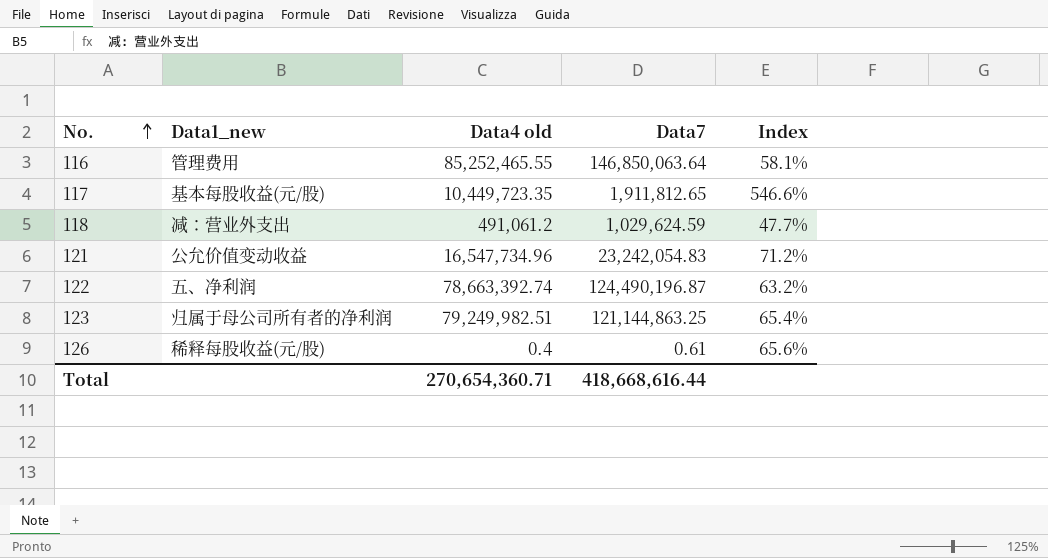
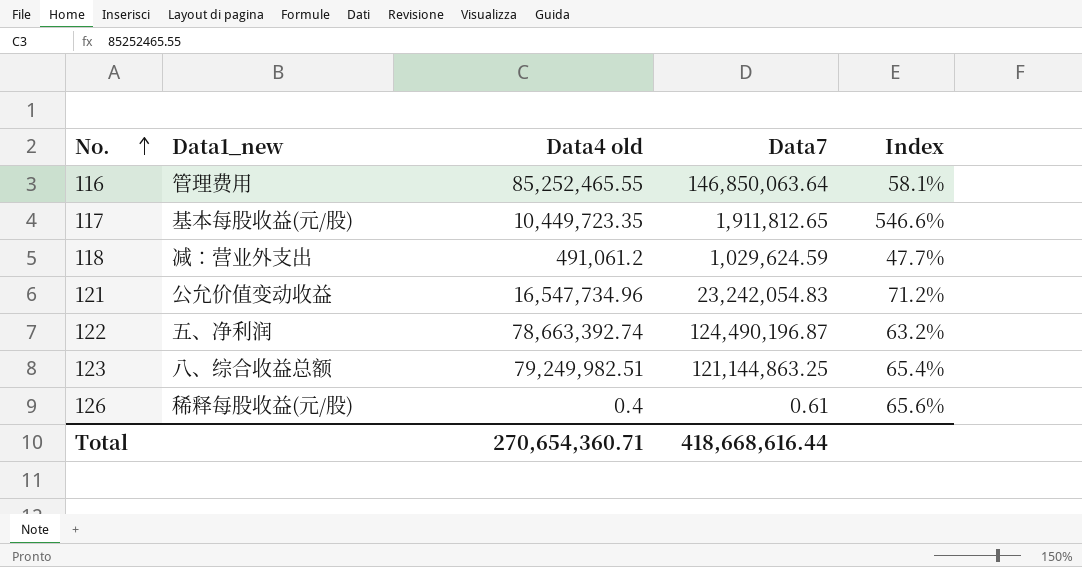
123 | Data1_new: 归属于母公司所有者的净利润 -> 八、综合收益总额

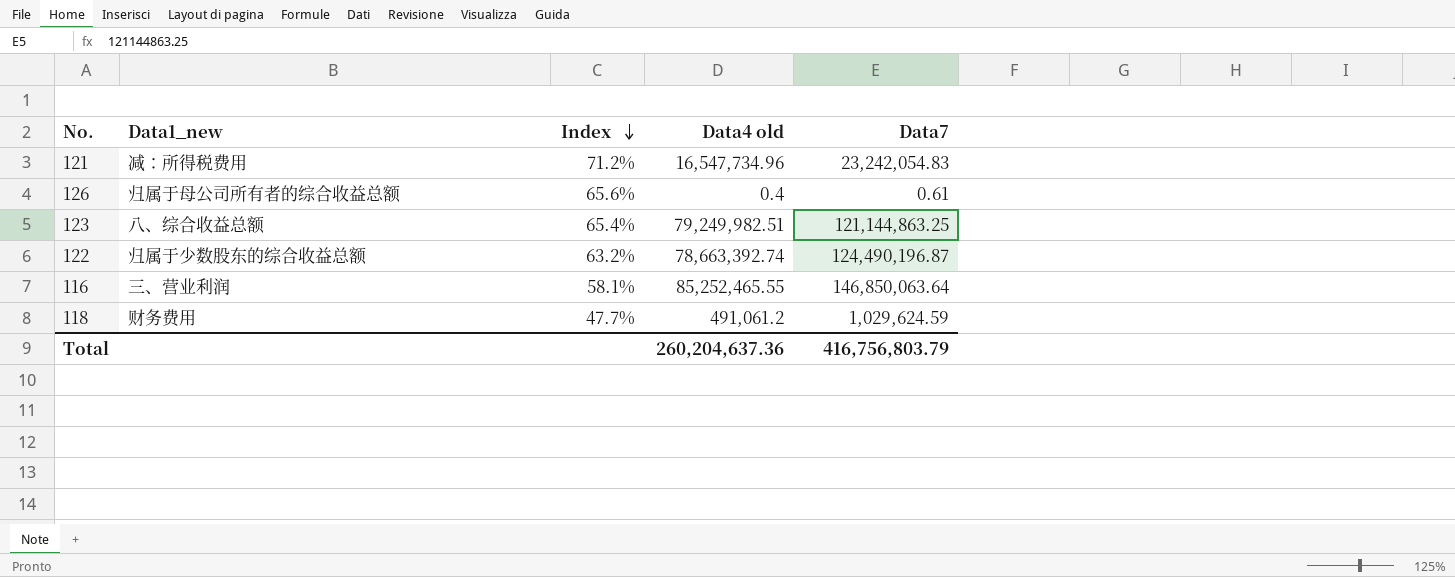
row order: No. ascending -> Index descending
column Index | position: 5 -> 3
row 117: 基本每股收益(元/股) | 10,449,723.35 | 1,911,812.65 | 546.6% -> none
121 | Data1_new: 公允价值变动收益 -> 减：所得税费用
126 | Data1_new: 稀释每股收益(元/股) -> 归属于母公司所有者的综合收益总额
122 | Data1_new: 五、净利润 -> 归属于少数股东的综合收益总额
116 | Data1_new: 管理费用 -> 三、营业利润
118 | Data1_new: 减：营业外支出 -> 财务费用
Total | Data4 old: 270,654,360.71 -> 260,204,637.36
Total | Data7: 418,668,616.44 -> 416,756,803.79

